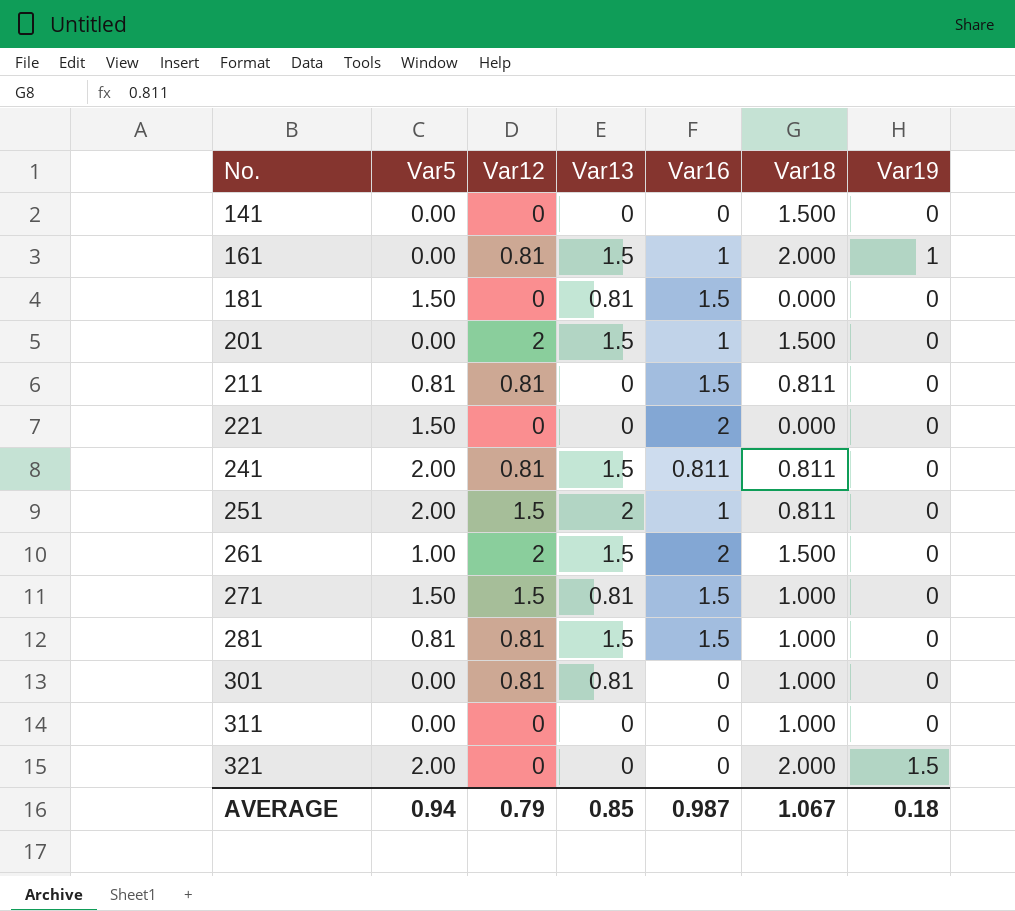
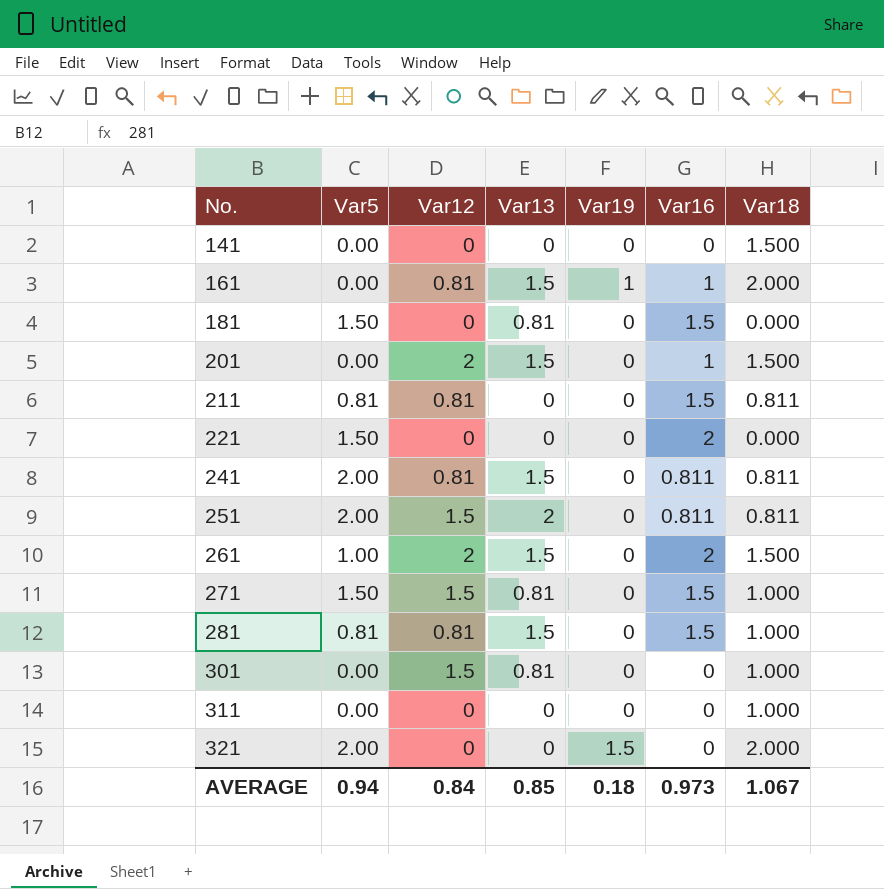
column Var19 | position: 7 -> 5
251 | Var16: 1 -> 0.811
301 | Var12: 0.81 -> 1.5
AVERAGE | Var12: 0.79 -> 0.84
AVERAGE | Var16: 0.987 -> 0.973

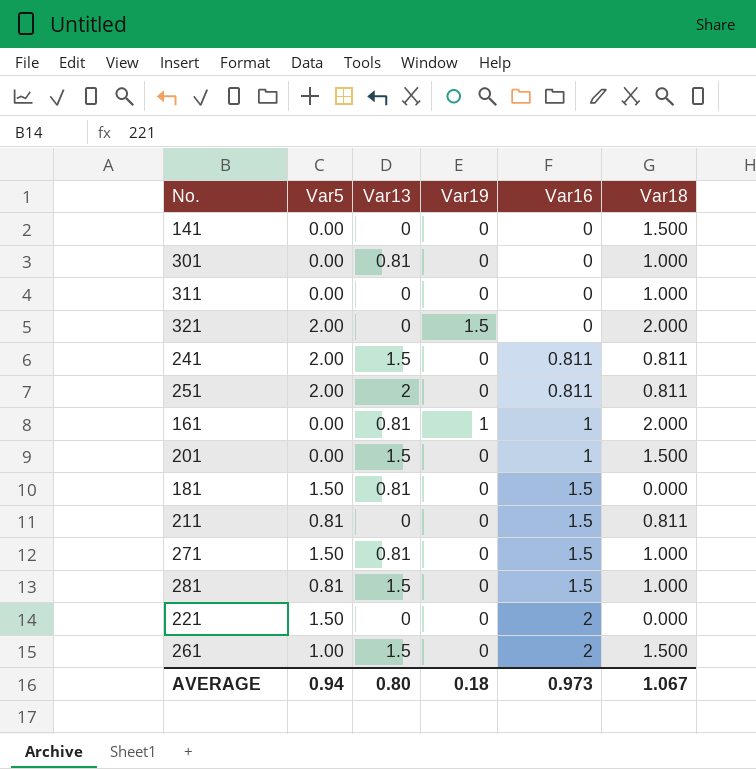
row order: No. ascending -> Var16 ascending
column Var12 | position: 3 -> none
161 | Var13: 1.5 -> 0.81
AVERAGE | Var13: 0.85 -> 0.80

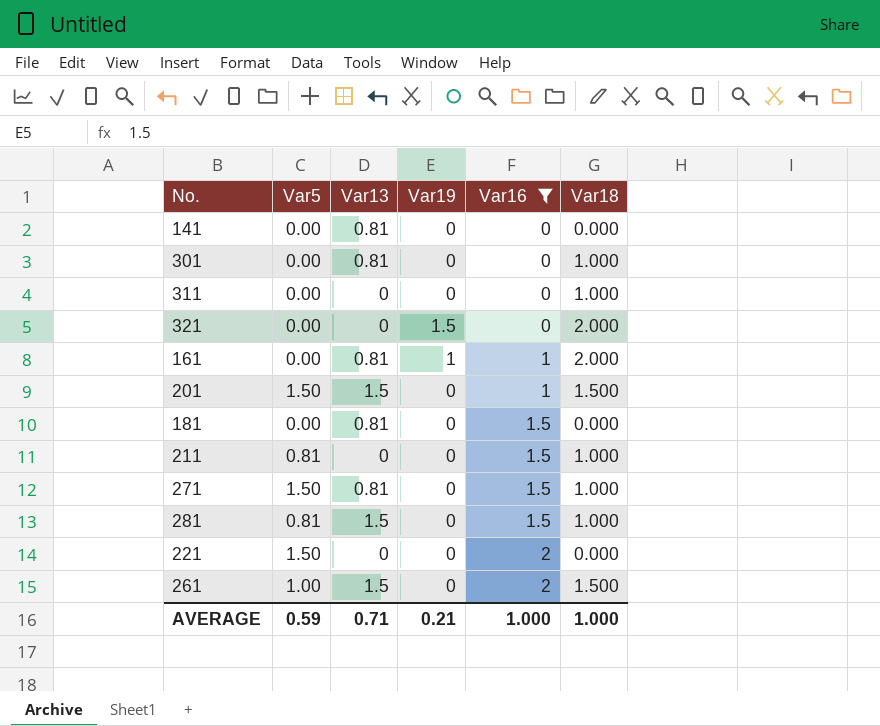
filter: none -> Var16 != 0.811
141 | Var13: 0 -> 0.81
141 | Var18: 1.500 -> 0.000
321 | Var5: 2.00 -> 0.00
201 | Var5: 0.00 -> 1.50
181 | Var5: 1.50 -> 0.00
211 | Var18: 0.811 -> 1.000
AVERAGE | Var5: 0.94 -> 0.59
AVERAGE | Var13: 0.80 -> 0.71
AVERAGE | Var19: 0.18 -> 0.21
AVERAGE | Var16: 0.973 -> 1.000
AVERAGE | Var18: 1.067 -> 1.000

